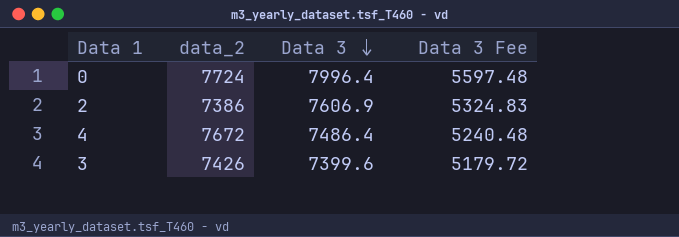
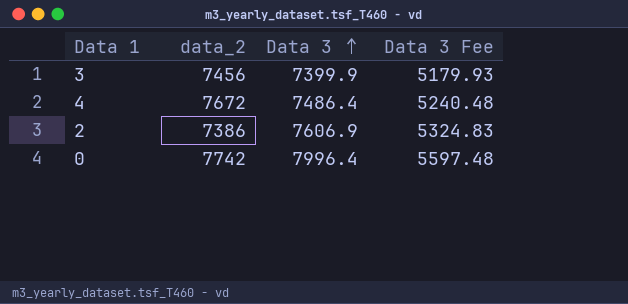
row order: Data 3 descending -> Data 3 ascending
3 | data_2: 7426 -> 7456
3 | Data 3: 7399.6 -> 7399.9
3 | Data 3 Fee: 5179.72 -> 5179.93
0 | data_2: 7724 -> 7742

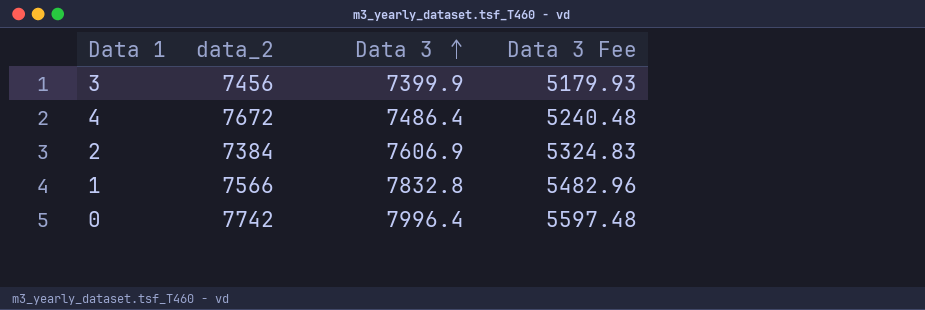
2 | data_2: 7386 -> 7384
row 1: none -> 7566 | 7832.8 | 5482.96

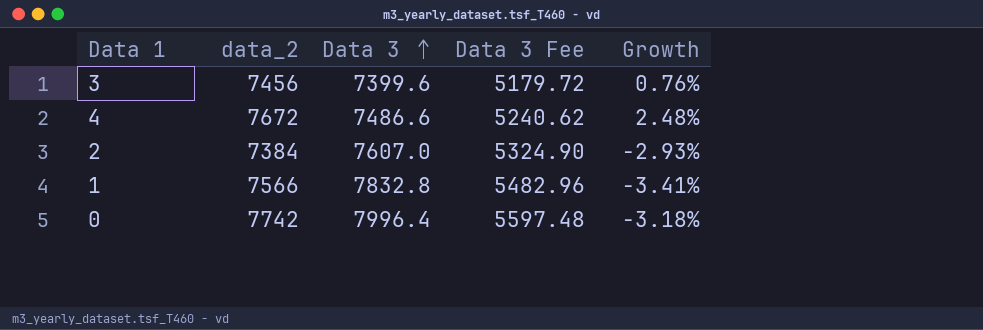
column Growth | formula: none -> ([data_2] - [Data 3]) / [Data 3]
3 | Data 3: 7399.9 -> 7399.6
3 | Data 3 Fee: 5179.93 -> 5179.72
4 | Data 3: 7486.4 -> 7486.6
4 | Data 3 Fee: 5240.48 -> 5240.62
2 | Data 3: 7606.9 -> 7607.0
2 | Data 3 Fee: 5324.83 -> 5324.90

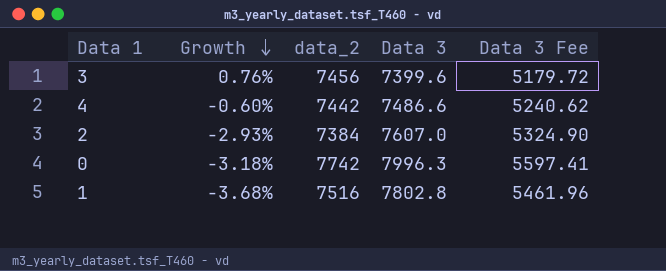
row order: Data 3 ascending -> Growth descending
column Growth | position: 5 -> 2
4 | Growth: 2.48% -> -0.60%
4 | data_2: 7672 -> 7442
0 | Data 3: 7996.4 -> 7996.3
0 | Data 3 Fee: 5597.48 -> 5597.41
1 | Growth: -3.41% -> -3.68%
1 | data_2: 7566 -> 7516
1 | Data 3: 7832.8 -> 7802.8
1 | Data 3 Fee: 5482.96 -> 5461.96

